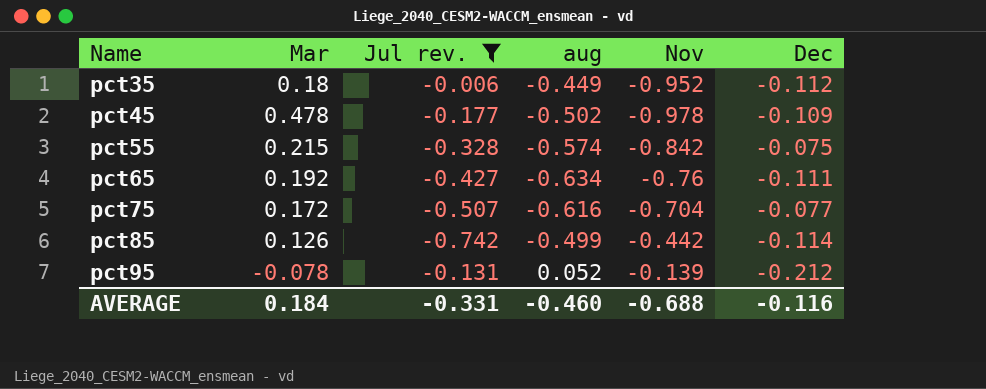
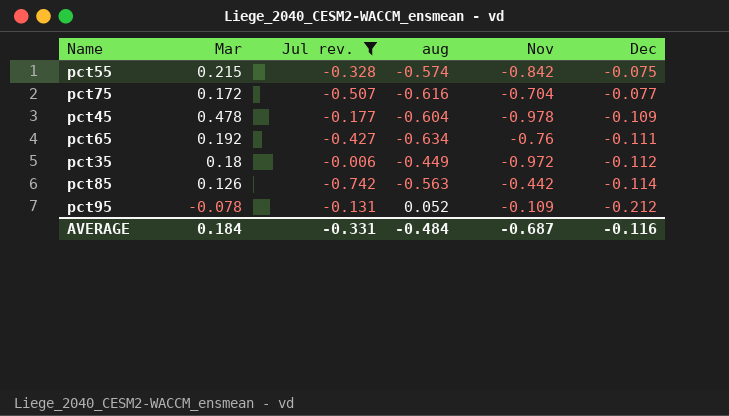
row order: Name ascending -> Dec descending
pct45 | aug: -0.502 -> -0.604
pct35 | Nov: -0.952 -> -0.972
pct85 | aug: -0.499 -> -0.563
pct95 | Nov: -0.139 -> -0.109
AVERAGE | aug: -0.460 -> -0.484
AVERAGE | Nov: -0.688 -> -0.687

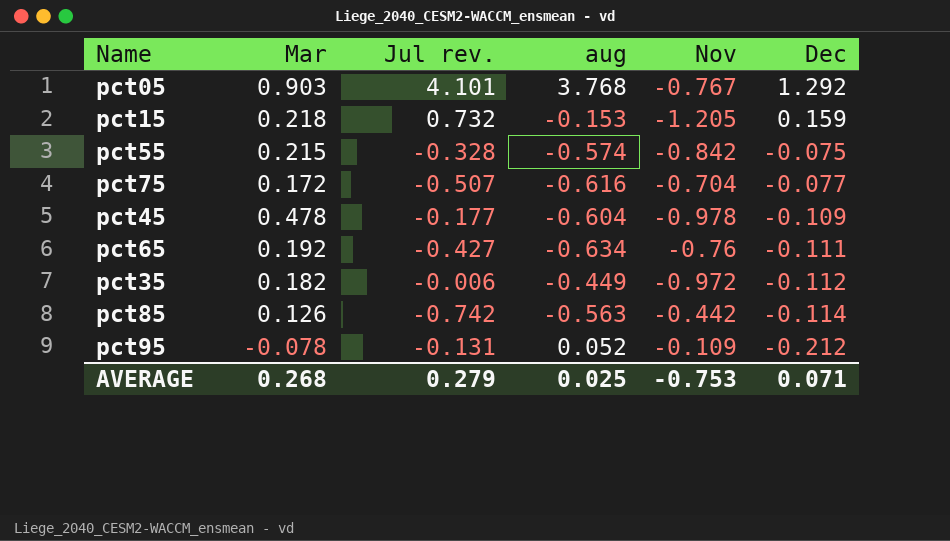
filter: Jul rev. <= -0.006 -> none
pct35 | Mar: 0.18 -> 0.182
AVERAGE | Mar: 0.184 -> 0.268
AVERAGE | Jul rev.: -0.331 -> 0.279
AVERAGE | aug: -0.484 -> 0.025
AVERAGE | Nov: -0.687 -> -0.753
AVERAGE | Dec: -0.116 -> 0.071

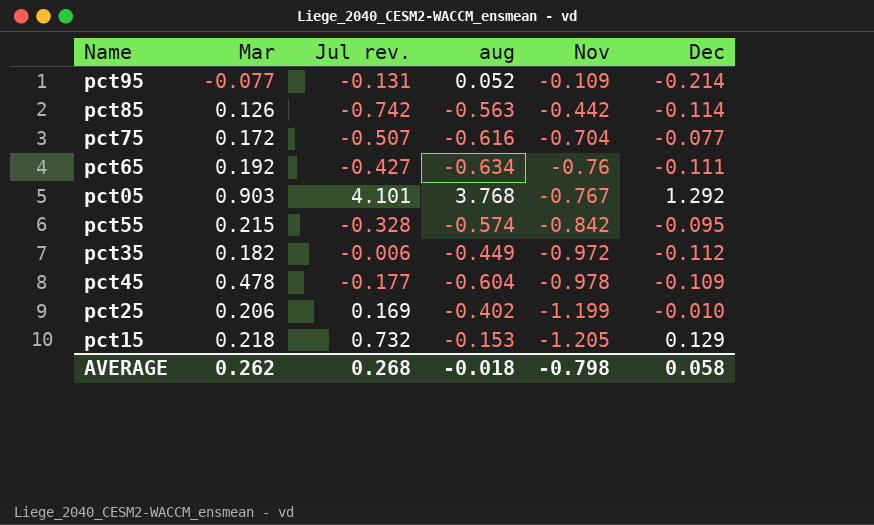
row order: Dec descending -> Nov descending
pct95 | Mar: -0.078 -> -0.077
pct95 | Dec: -0.212 -> -0.214
pct55 | Dec: -0.075 -> -0.095
row pct25: none -> 0.206 | 0.169 | -0.402 | -1.199 | -0.010
pct15 | Dec: 0.159 -> 0.129
AVERAGE | Mar: 0.268 -> 0.262
AVERAGE | Jul rev.: 0.279 -> 0.268
AVERAGE | aug: 0.025 -> -0.018
AVERAGE | Nov: -0.753 -> -0.798
AVERAGE | Dec: 0.071 -> 0.058

